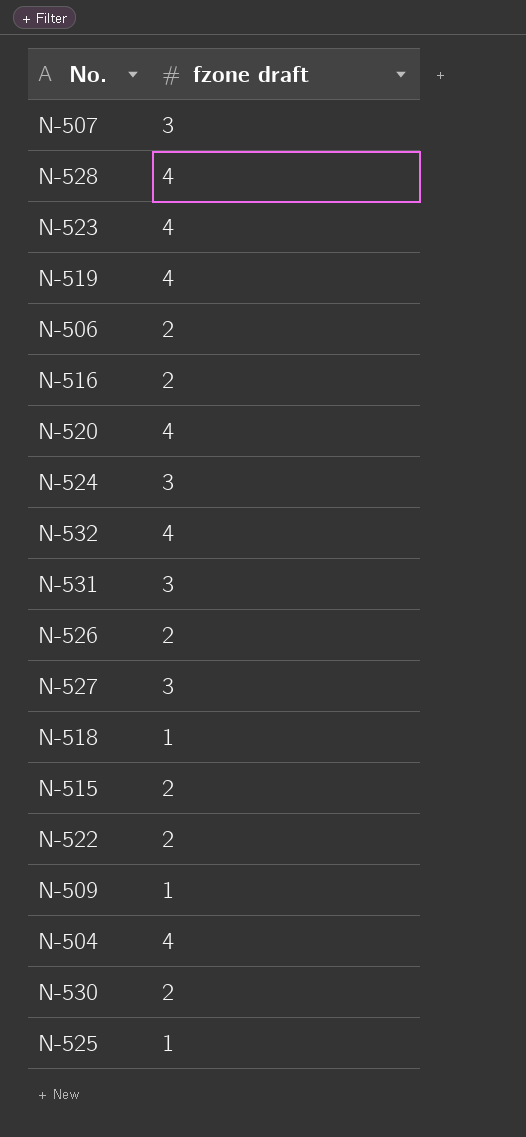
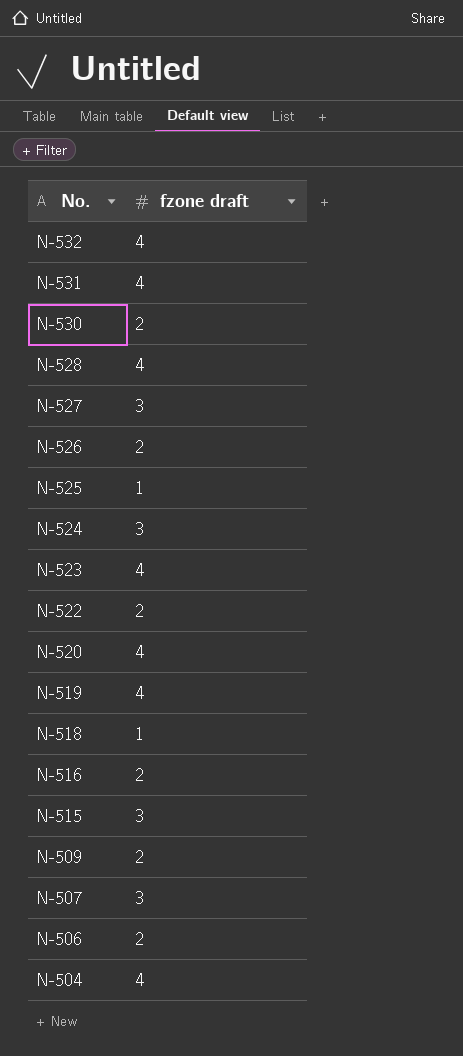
row order: none -> No. descending
N-531 | fzone draft: 3 -> 4
N-515 | fzone draft: 2 -> 3
N-509 | fzone draft: 1 -> 2

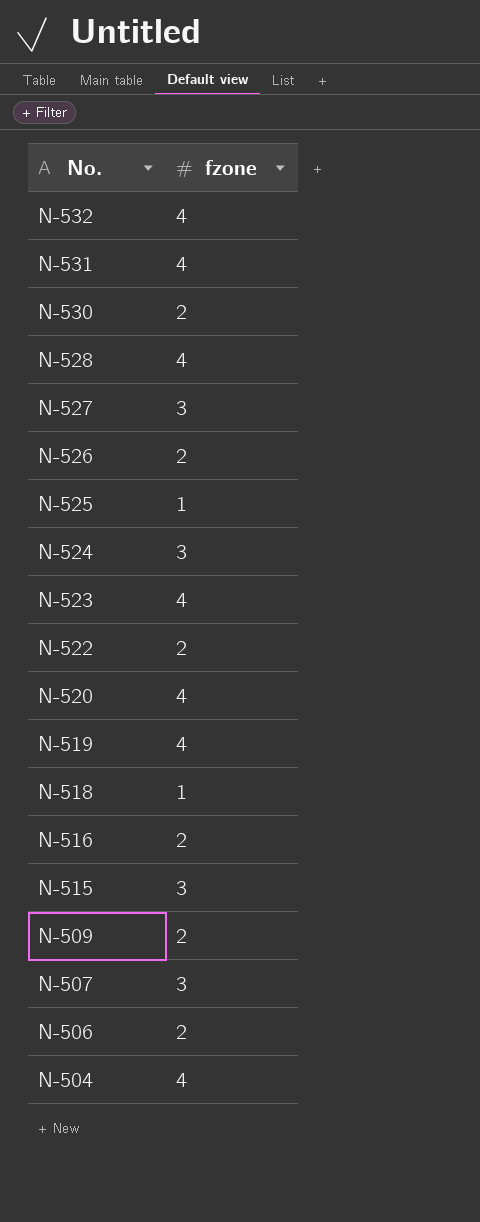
column name: fzone draft -> fzone

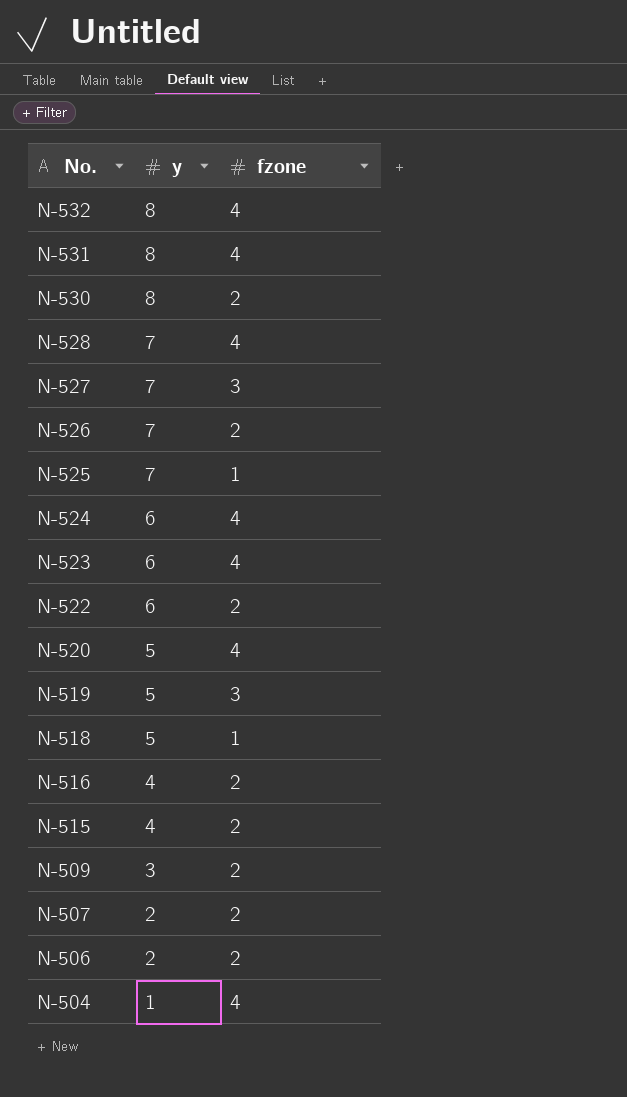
column y | position: none -> 2
N-524 | fzone: 3 -> 4
N-519 | fzone: 4 -> 3
N-515 | fzone: 3 -> 2
N-507 | fzone: 3 -> 2

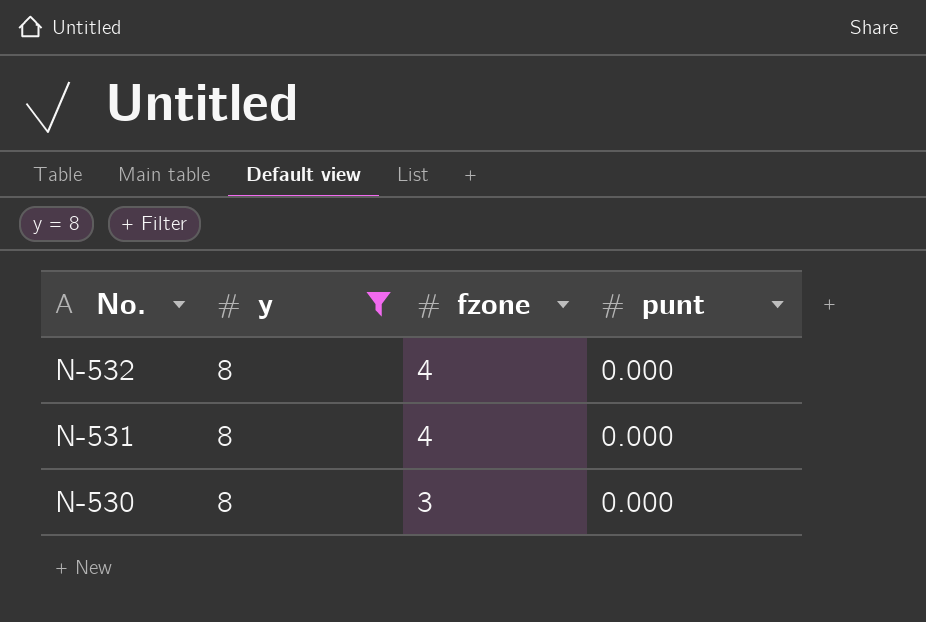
filter: none -> y = 8
column punt | position: none -> 4
N-530 | fzone: 2 -> 3

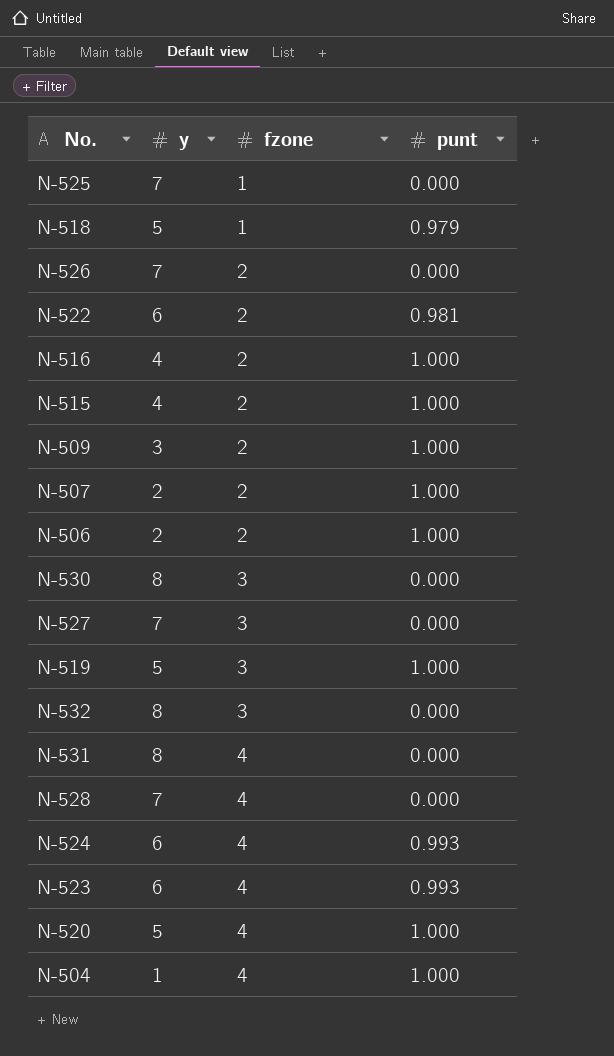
filter: y = 8 -> none
row order: No. descending -> fzone ascending
N-532 | fzone: 4 -> 3

